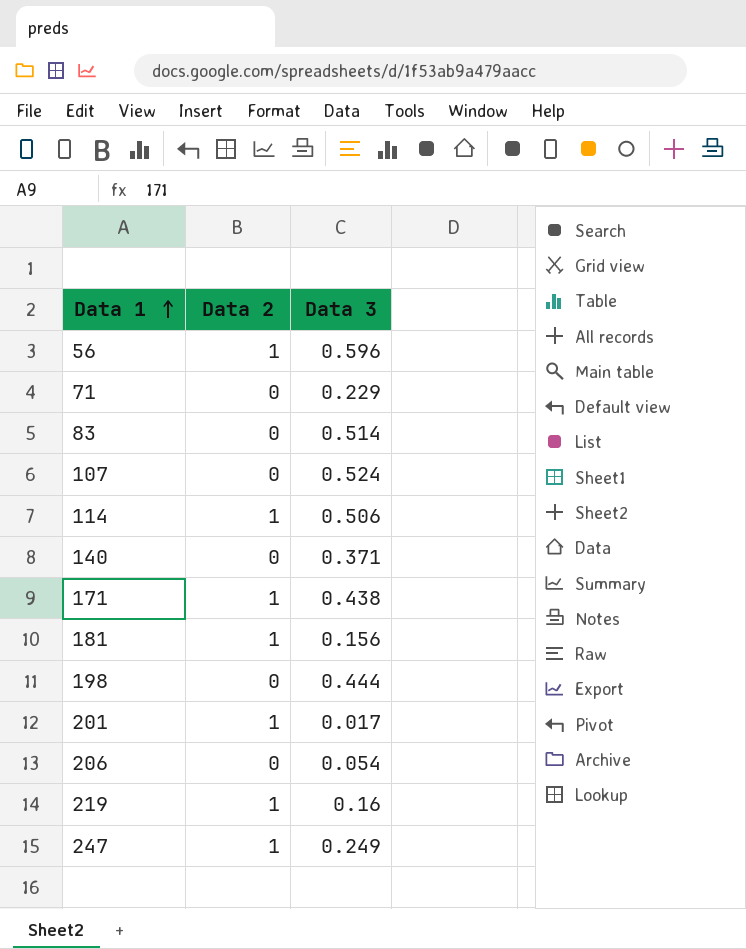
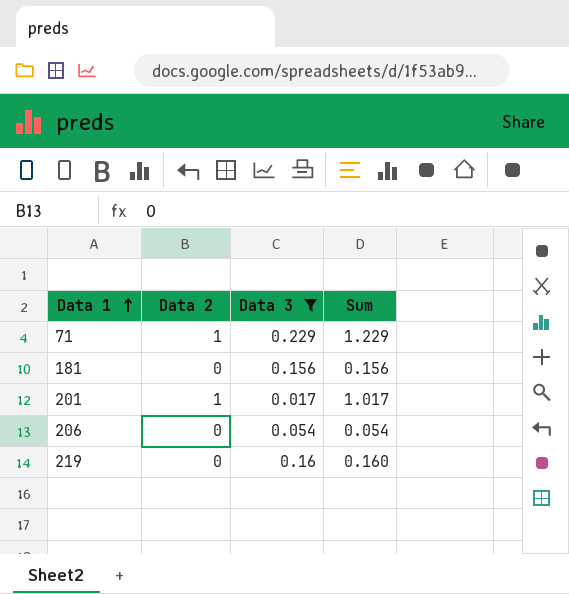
filter: none -> Data 3 <= 0.229
column Sum | formula: none -> [Data 2] + [Data 3]
71 | Data 2: 0 -> 1
181 | Data 2: 1 -> 0
219 | Data 2: 1 -> 0

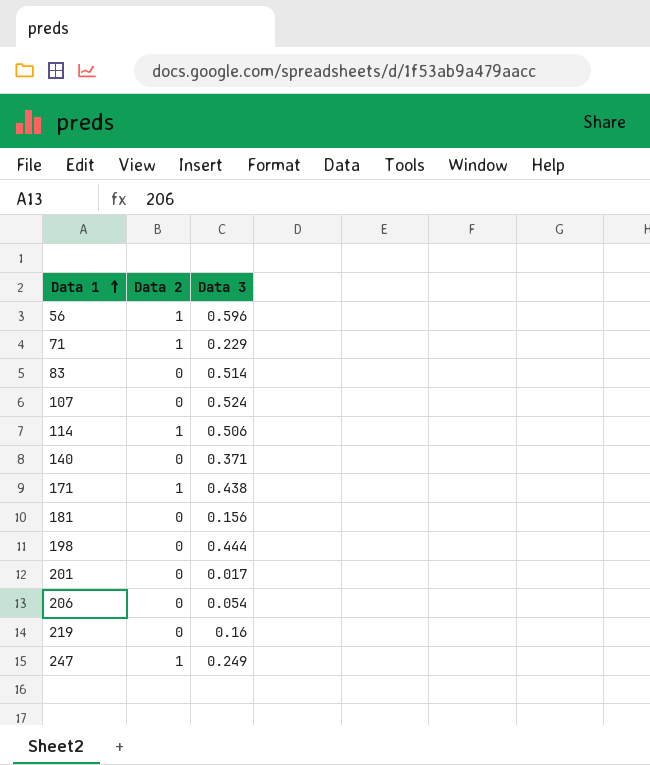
filter: Data 3 <= 0.229 -> none
column Sum | formula: [Data 2] + [Data 3] -> none
201 | Data 2: 1 -> 0

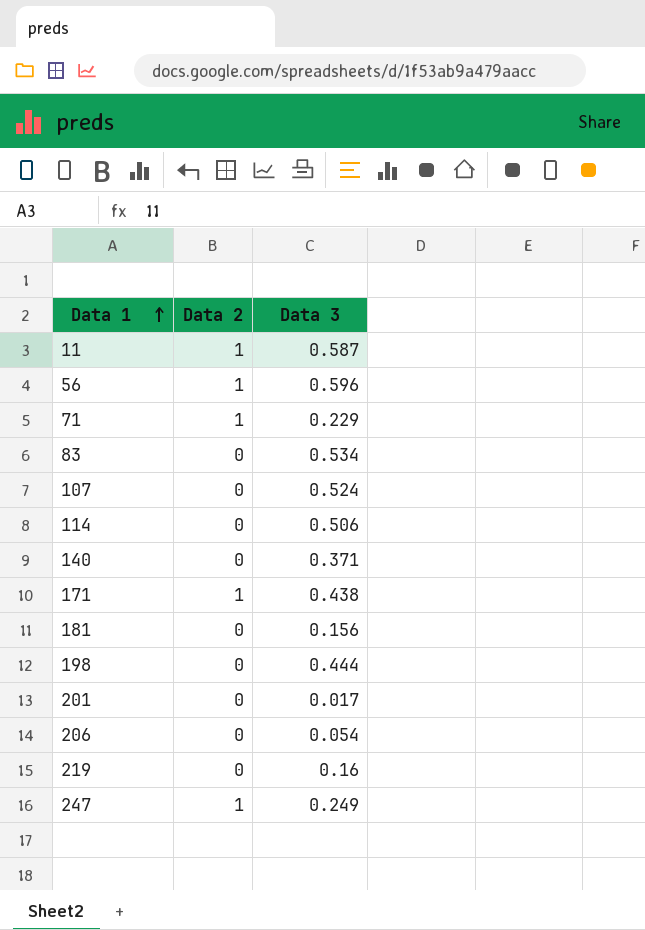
row 11: none -> 1 | 0.587
83 | Data 3: 0.514 -> 0.534
114 | Data 2: 1 -> 0

